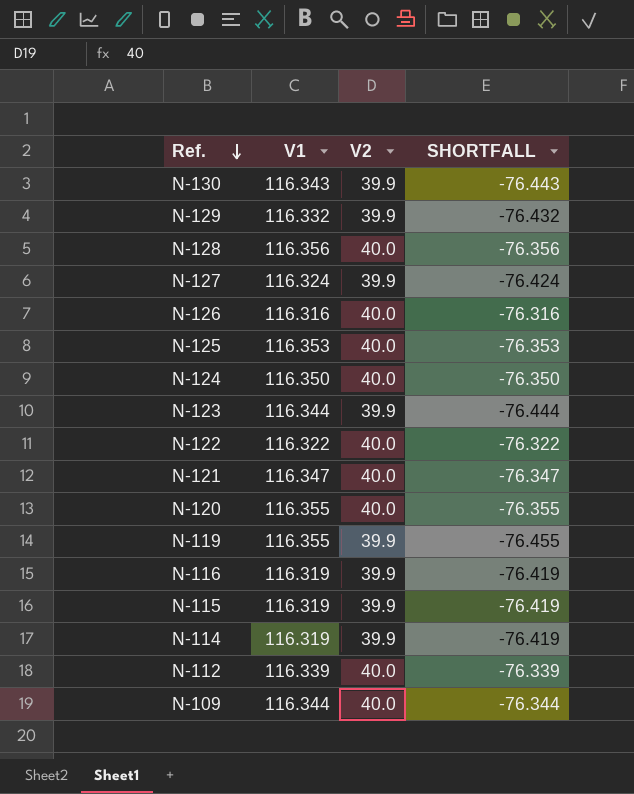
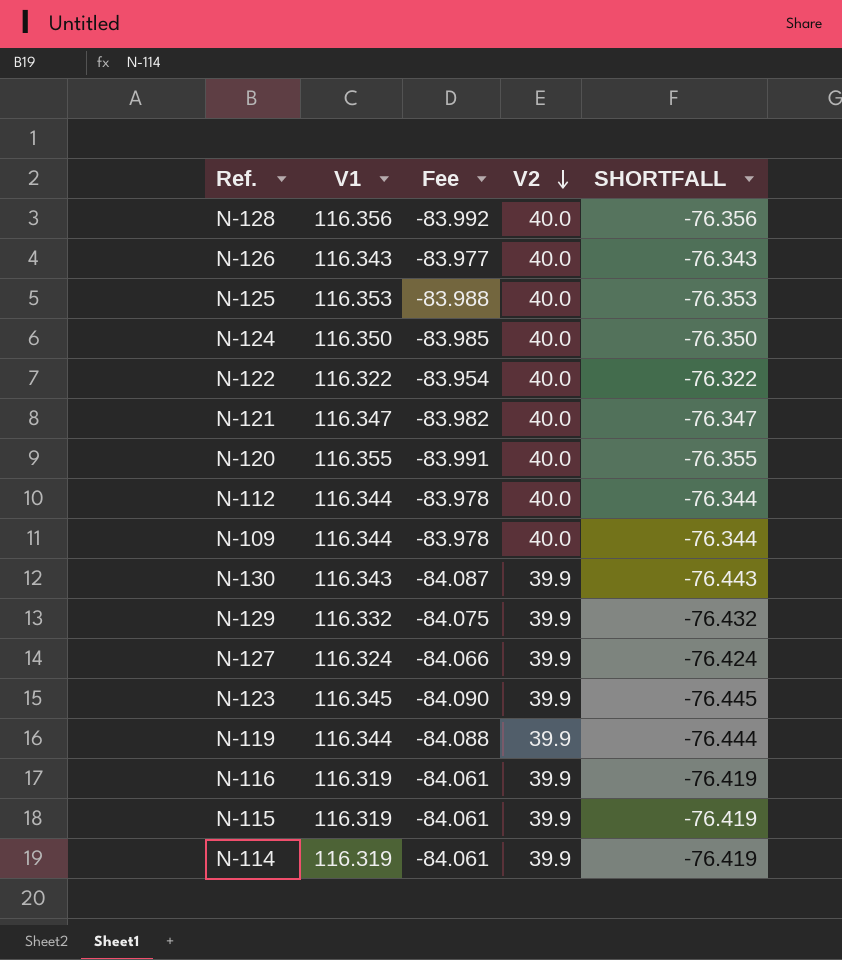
row order: Ref. descending -> V2 descending
column Fee | formula: none -> [SHORTFALL] * 1.1
N-126 | V1: 116.316 -> 116.343
N-126 | SHORTFALL: -76.316 -> -76.343
N-112 | V1: 116.339 -> 116.344
N-112 | SHORTFALL: -76.339 -> -76.344
N-123 | V1: 116.344 -> 116.345
N-123 | SHORTFALL: -76.444 -> -76.445
N-119 | V1: 116.355 -> 116.344
N-119 | SHORTFALL: -76.455 -> -76.444

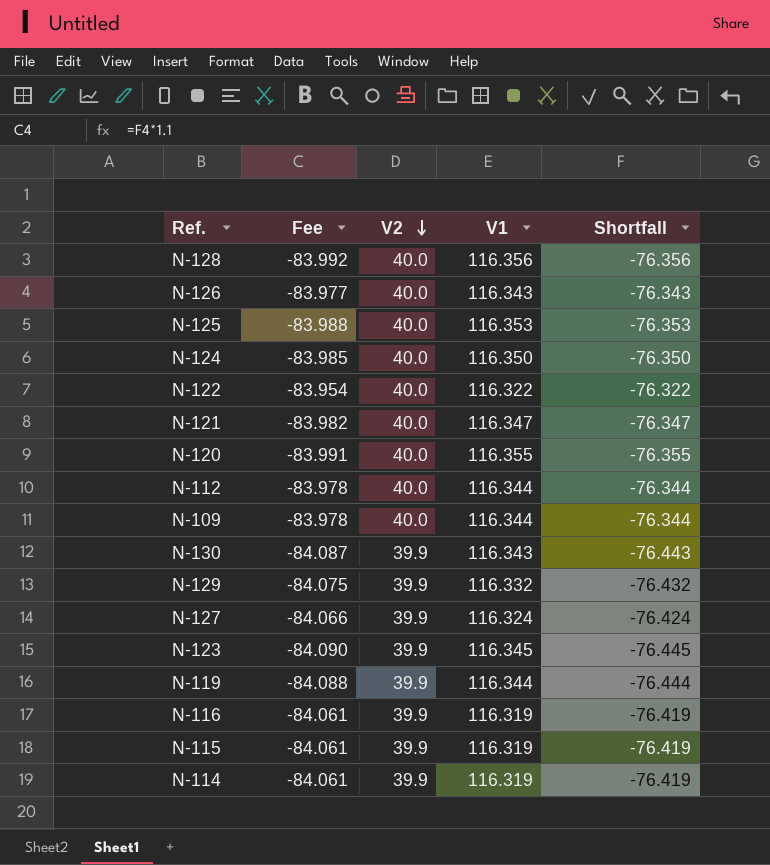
column V1 | position: 2 -> 4
column name: SHORTFALL -> Shortfall

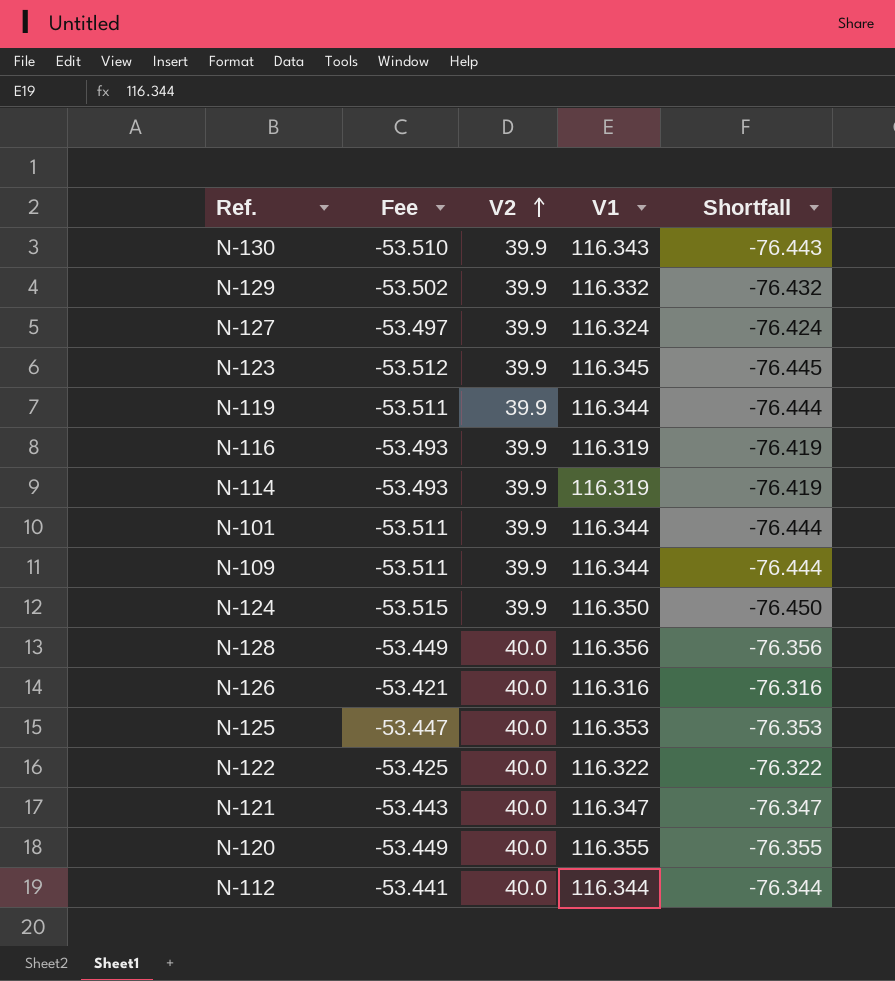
row order: V2 descending -> V2 ascending
column Fee | formula: [Shortfall] * 1.1 -> [Shortfall] * 0.7
row N-115: -84.061 | 39.9 | 116.319 | -76.419 -> none
row N-101: none -> -53.511 | 39.9 | 116.344 | -76.444
N-109 | V2: 40.0 -> 39.9
N-109 | Shortfall: -76.344 -> -76.444
N-124 | V2: 40.0 -> 39.9
N-124 | Shortfall: -76.350 -> -76.450
N-126 | V1: 116.343 -> 116.316
N-126 | Shortfall: -76.343 -> -76.316

